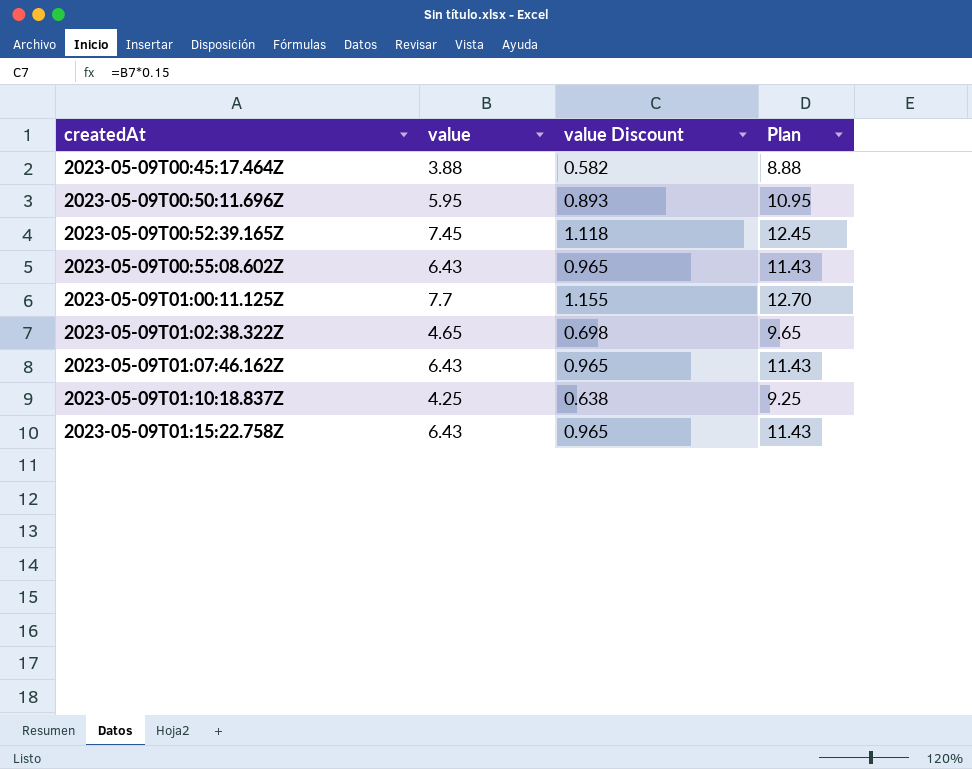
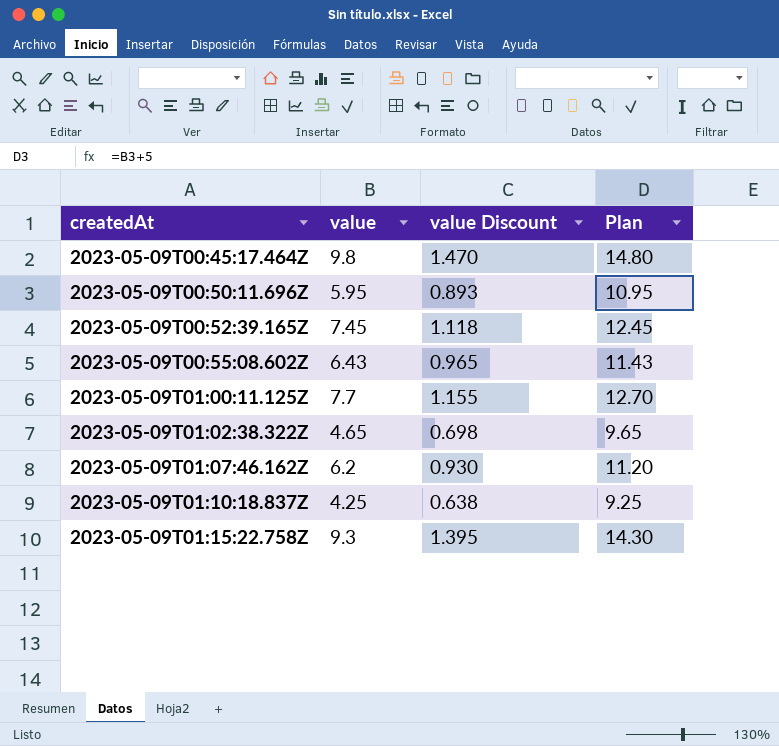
2023-05-09T00:45:17.464Z | value: 3.88 -> 9.8
2023-05-09T00:45:17.464Z | value Discount: 0.582 -> 1.470
2023-05-09T00:45:17.464Z | Plan: 8.88 -> 14.80
2023-05-09T01:07:46.162Z | value: 6.43 -> 6.2
2023-05-09T01:07:46.162Z | value Discount: 0.965 -> 0.930
2023-05-09T01:07:46.162Z | Plan: 11.43 -> 11.20
2023-05-09T01:15:22.758Z | value: 6.43 -> 9.3
2023-05-09T01:15:22.758Z | value Discount: 0.965 -> 1.395
2023-05-09T01:15:22.758Z | Plan: 11.43 -> 14.30

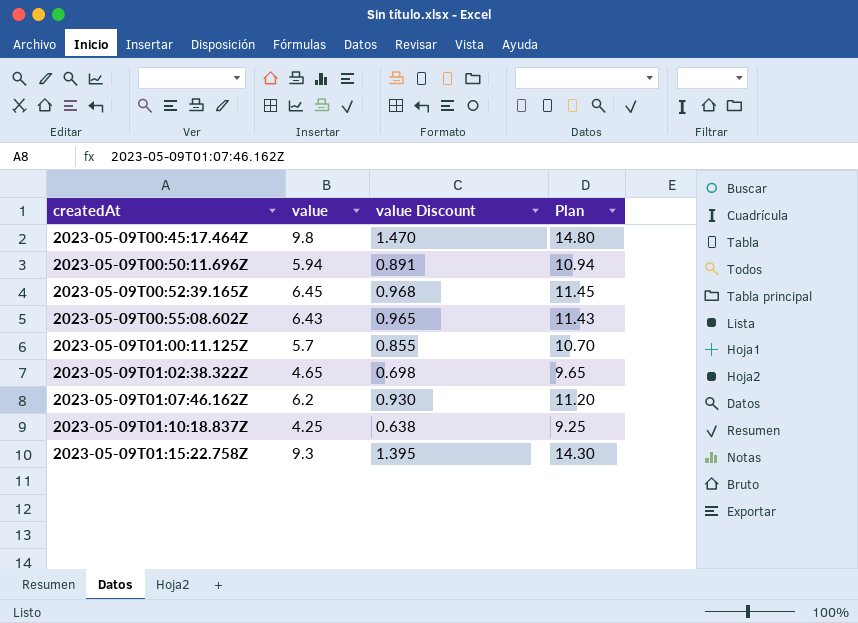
2023-05-09T00:50:11.696Z | value: 5.95 -> 5.94
2023-05-09T00:50:11.696Z | value Discount: 0.893 -> 0.891
2023-05-09T00:50:11.696Z | Plan: 10.95 -> 10.94
2023-05-09T00:52:39.165Z | value: 7.45 -> 6.45
2023-05-09T00:52:39.165Z | value Discount: 1.118 -> 0.968
2023-05-09T00:52:39.165Z | Plan: 12.45 -> 11.45
2023-05-09T01:00:11.125Z | value: 7.7 -> 5.7
2023-05-09T01:00:11.125Z | value Discount: 1.155 -> 0.855
2023-05-09T01:00:11.125Z | Plan: 12.70 -> 10.70

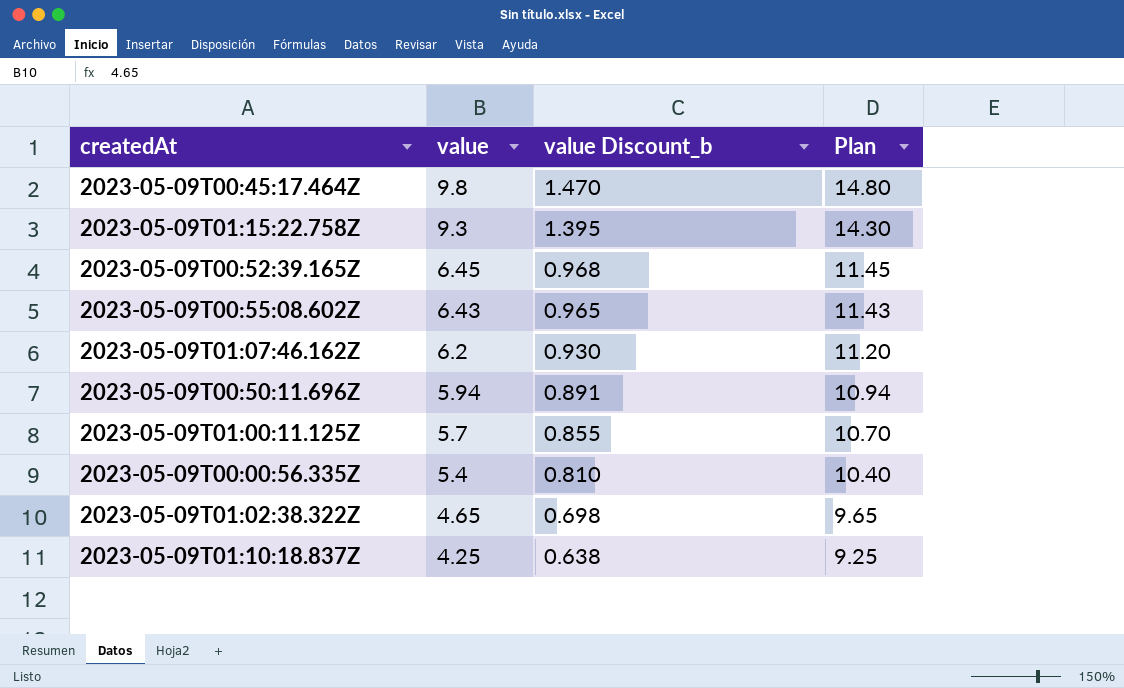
row order: createdAt ascending -> value descending
column name: value Discount -> value Discount_b
row 2023-05-09T00:00:56.335Z: none -> 5.4 | 0.810 | 10.40

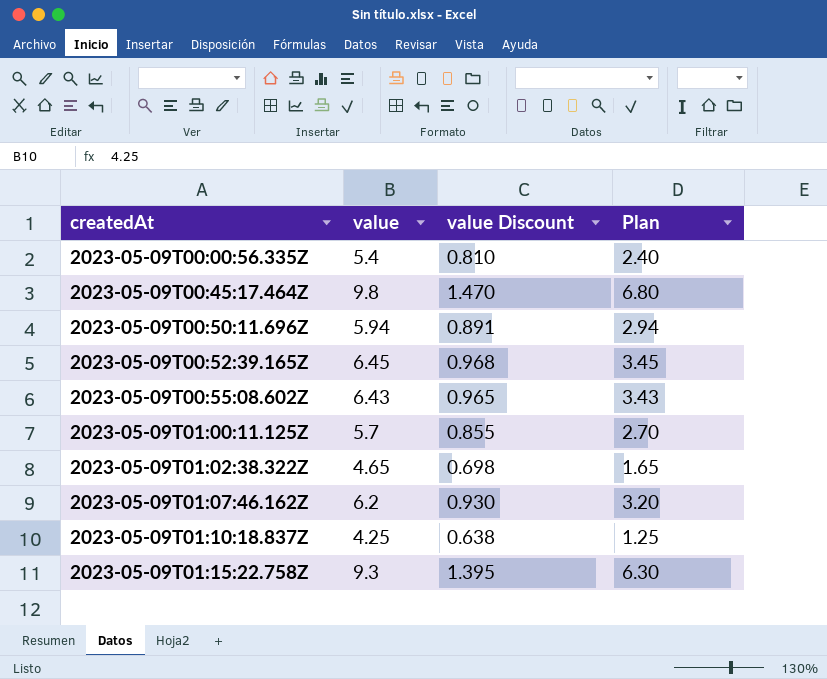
row order: value descending -> createdAt ascending
column name: value Discount_b -> value Discount
column Plan | formula: [value] + 5 -> [value] - 3

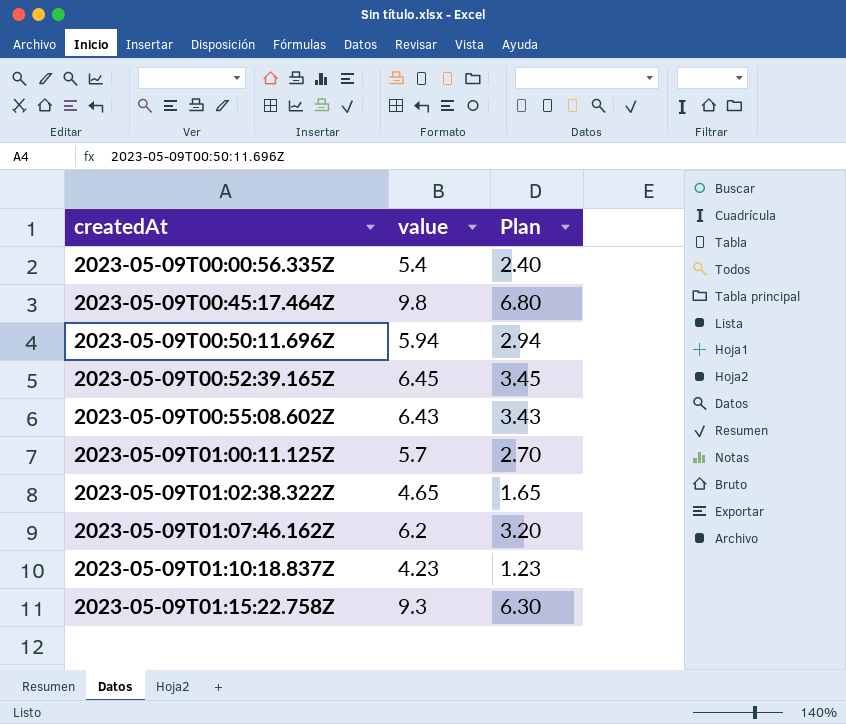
column value Discount | formula: [value] * 0.15 -> none
2023-05-09T01:10:18.837Z | value: 4.25 -> 4.23
2023-05-09T01:10:18.837Z | Plan: 1.25 -> 1.23

